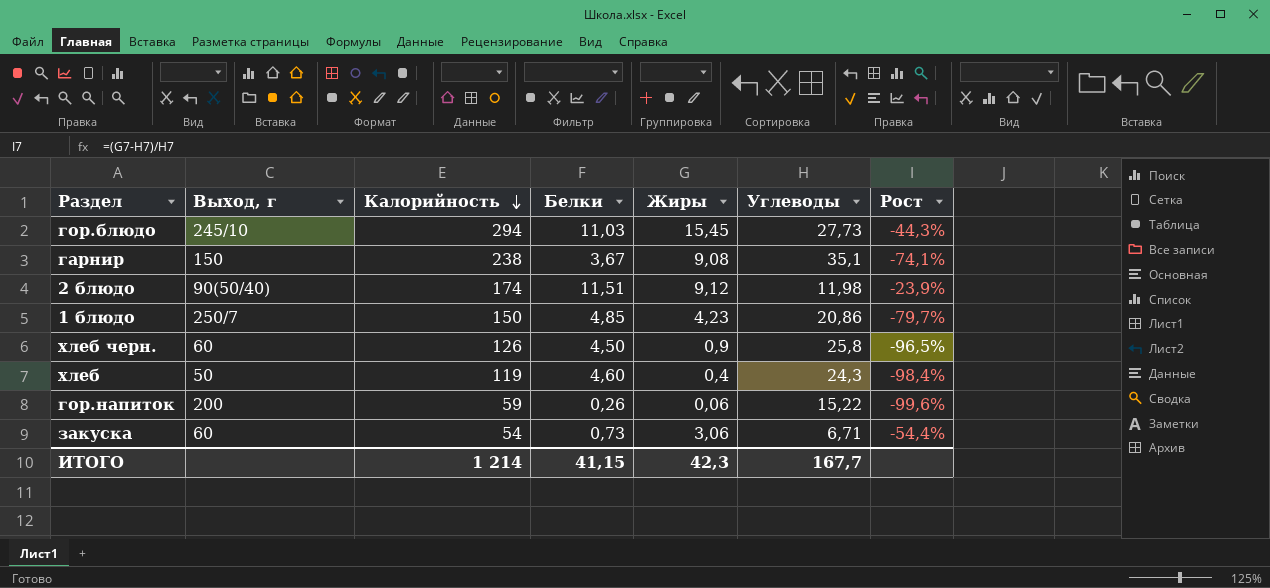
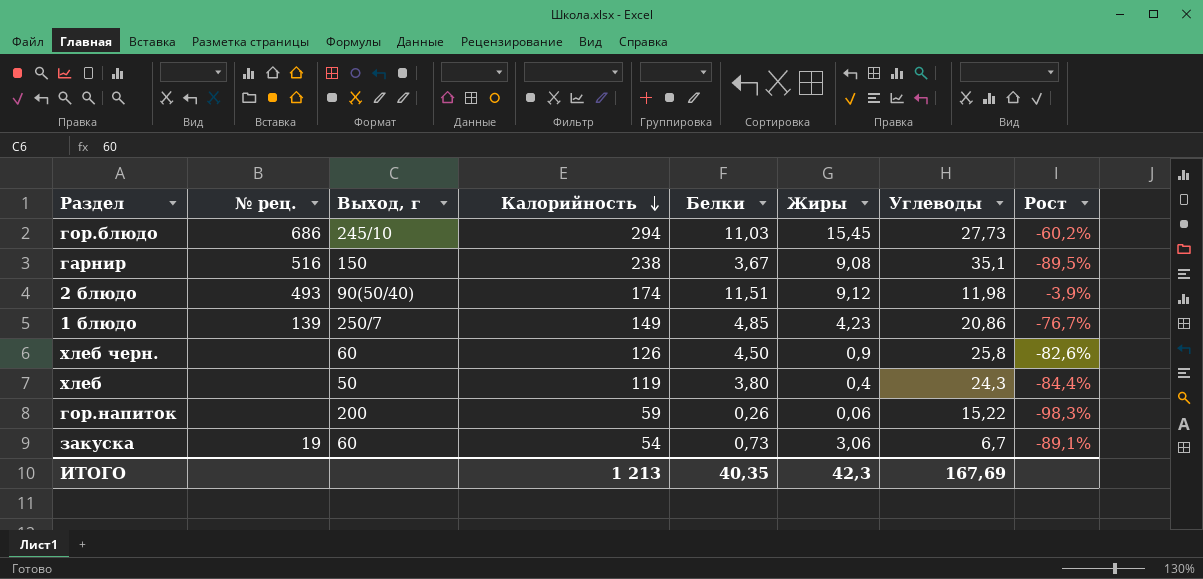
column № рец. | position: none -> 2
column Рост | formula: ([Жиры] - [Углеводы]) / [Углеводы] -> ([Белки] - [Углеводы]) / [Углеводы]
1 блюдо | Калорийность: 150 -> 149
хлеб | Белки: 4,60 -> 3,80
закуска | Углеводы: 6,71 -> 6,7
ИТОГО | Калорийность: 1 214 -> 1 213
ИТОГО | Белки: 41,15 -> 40,35
ИТОГО | Углеводы: 167,7 -> 167,69

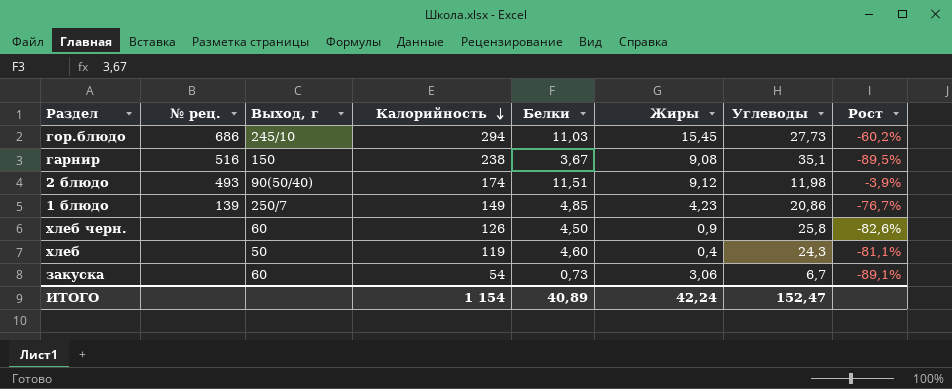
row гор.напиток: none | 200 | 59 | 0,26 | 0,06 | 15,22 | -98,3% -> none
хлеб | Белки: 3,80 -> 4,60
хлеб | Рост: -84,4% -> -81,1%
закуска | № рец.: 19 -> none
ИТОГО | Калорийность: 1 213 -> 1 154
ИТОГО | Белки: 40,35 -> 40,89
ИТОГО | Жиры: 42,3 -> 42,24
ИТОГО | Углеводы: 167,69 -> 152,47

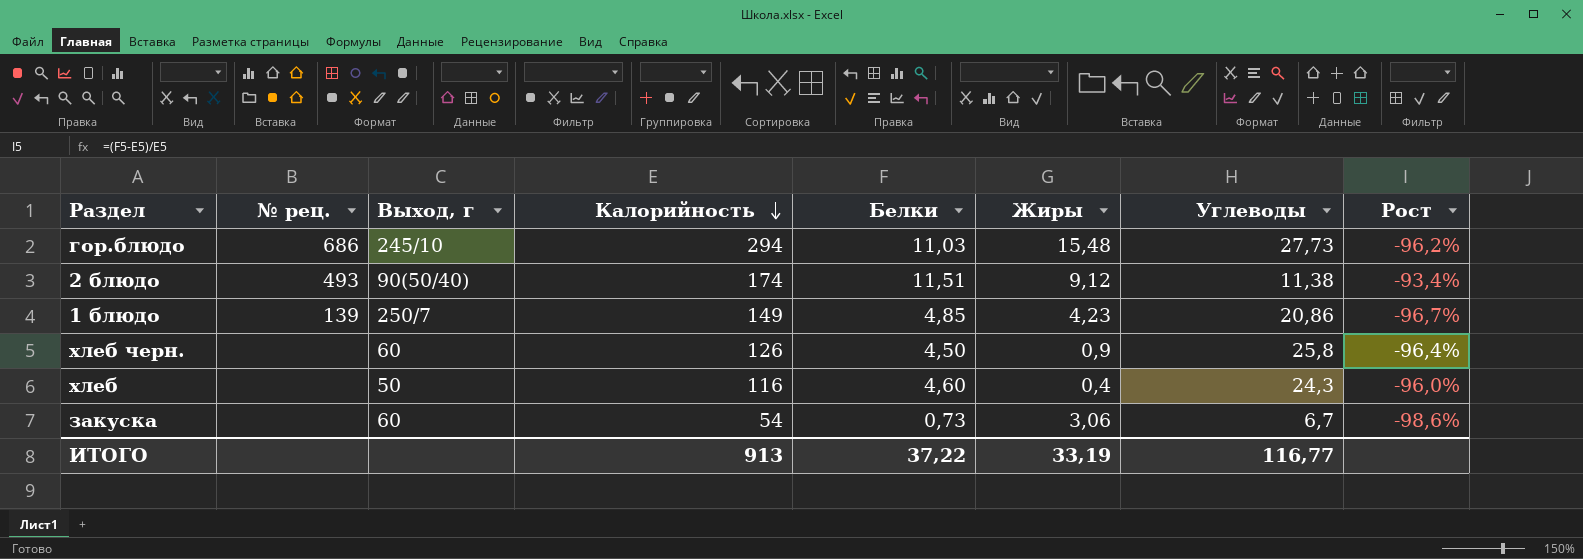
column Рост | formula: ([Белки] - [Углеводы]) / [Углеводы] -> ([Белки] - [Калорийность]) / [Калорийность]
row гарнир: 516 | 150 | 238 | 3,67 | 9,08 | 35,1 | -89,5% -> none
гор.блюдо | Жиры: 15,45 -> 15,48
2 блюдо | Углеводы: 11,98 -> 11,38
хлеб | Калорийность: 119 -> 116
ИТОГО | Калорийность: 1 154 -> 913
ИТОГО | Белки: 40,89 -> 37,22
ИТОГО | Жиры: 42,24 -> 33,19
ИТОГО | Углеводы: 152,47 -> 116,77

